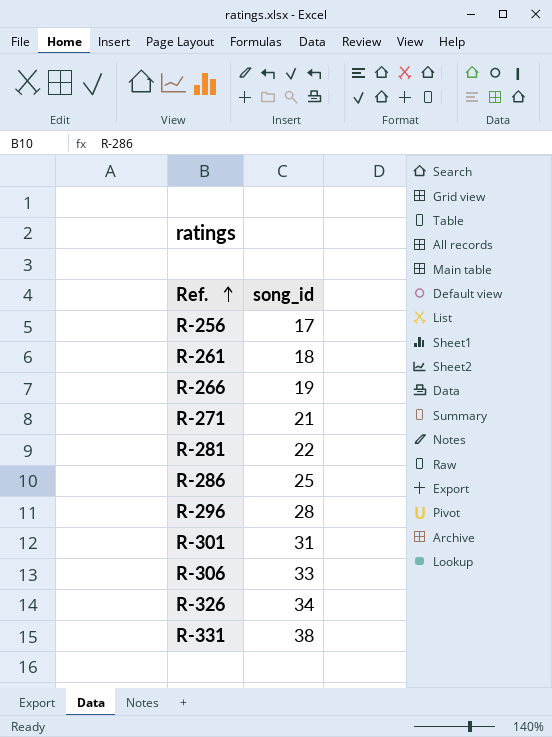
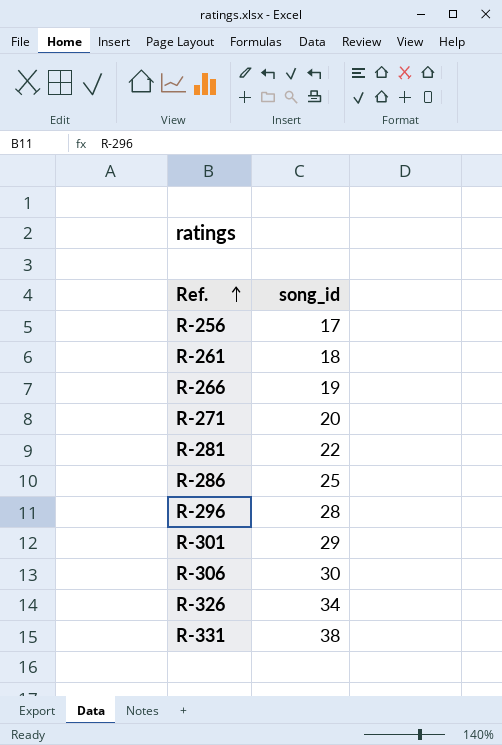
R-271 | song_id: 21 -> 20
R-301 | song_id: 31 -> 29
R-306 | song_id: 33 -> 30

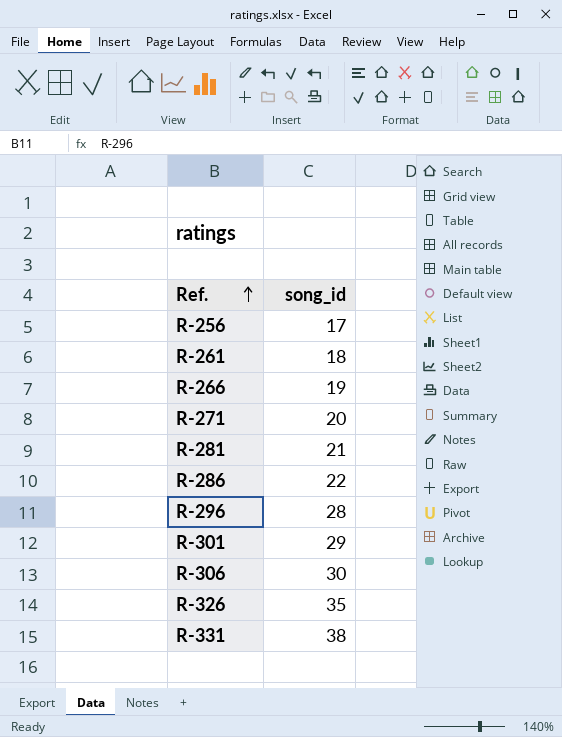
R-281 | song_id: 22 -> 21
R-286 | song_id: 25 -> 22
R-326 | song_id: 34 -> 35

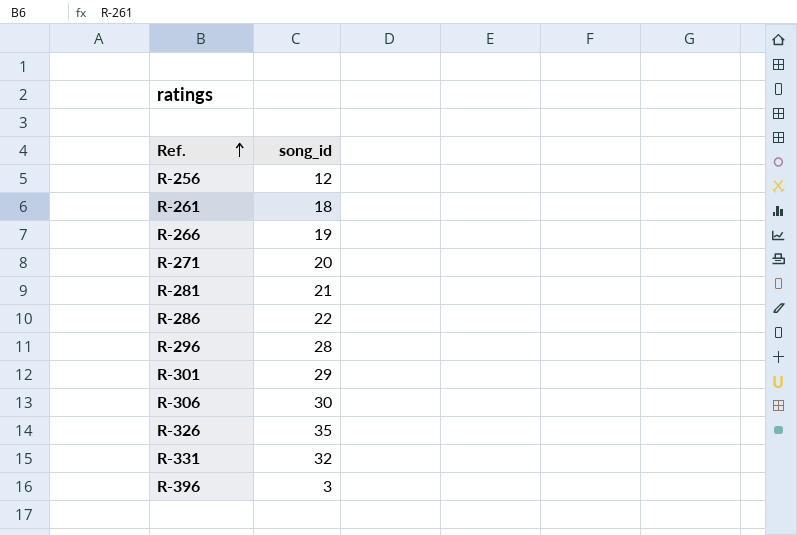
R-256 | song_id: 17 -> 12
R-331 | song_id: 38 -> 32
row R-396: none -> 3

